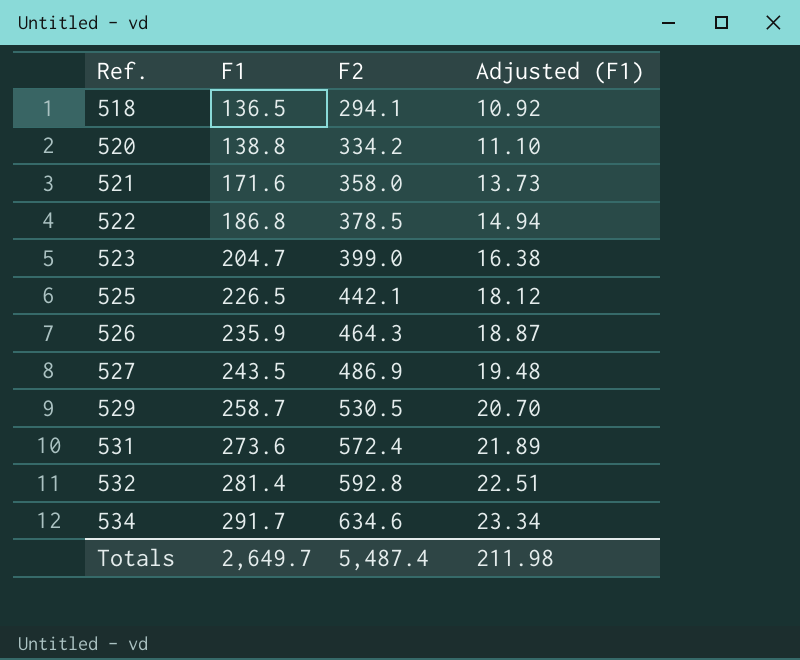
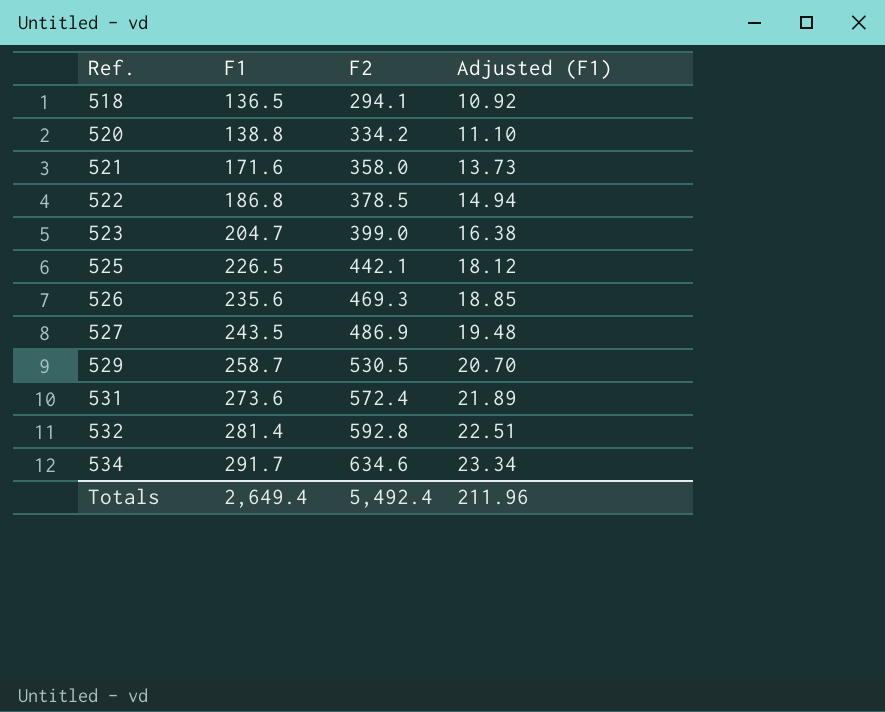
526 | F1: 235.9 -> 235.6
526 | F2: 464.3 -> 469.3
526 | Adjusted (F1): 18.87 -> 18.85
Totals | F1: 2,649.7 -> 2,649.4
Totals | F2: 5,487.4 -> 5,492.4
Totals | Adjusted (F1): 211.98 -> 211.96

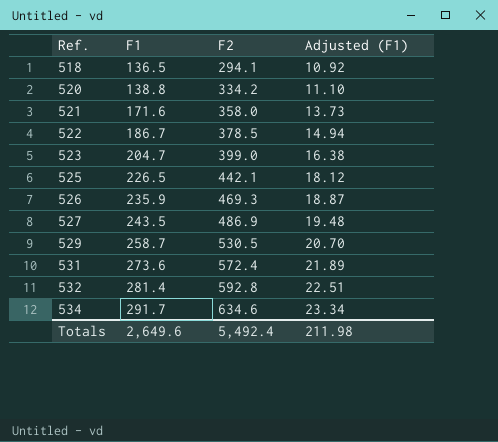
522 | F1: 186.8 -> 186.7
526 | F1: 235.6 -> 235.9
526 | Adjusted (F1): 18.85 -> 18.87
Totals | F1: 2,649.4 -> 2,649.6
Totals | Adjusted (F1): 211.96 -> 211.98

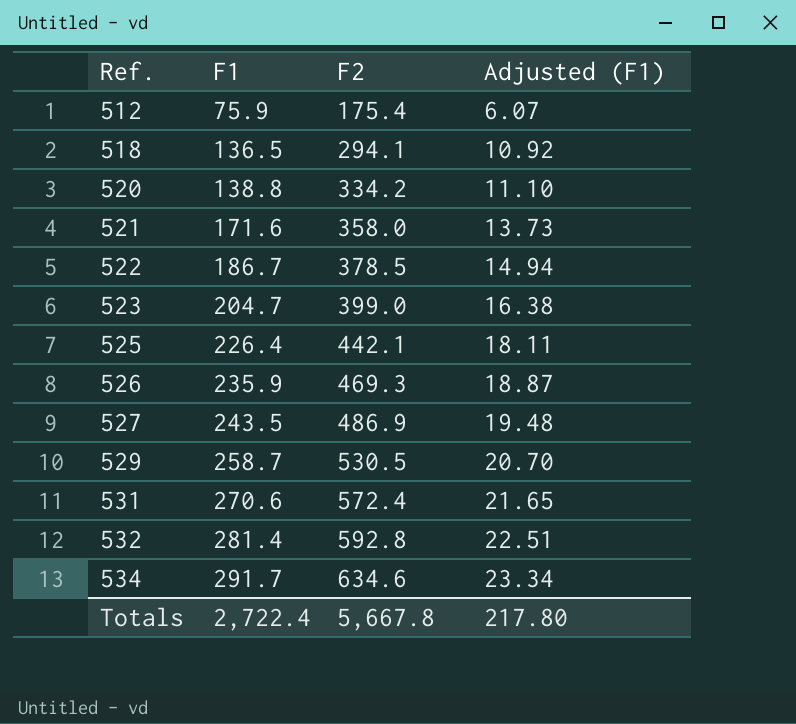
row 512: none -> 75.9 | 175.4 | 6.07
525 | F1: 226.5 -> 226.4
525 | Adjusted (F1): 18.12 -> 18.11
531 | F1: 273.6 -> 270.6
531 | Adjusted (F1): 21.89 -> 21.65
Totals | F1: 2,649.6 -> 2,722.4
Totals | F2: 5,492.4 -> 5,667.8
Totals | Adjusted (F1): 211.98 -> 217.80

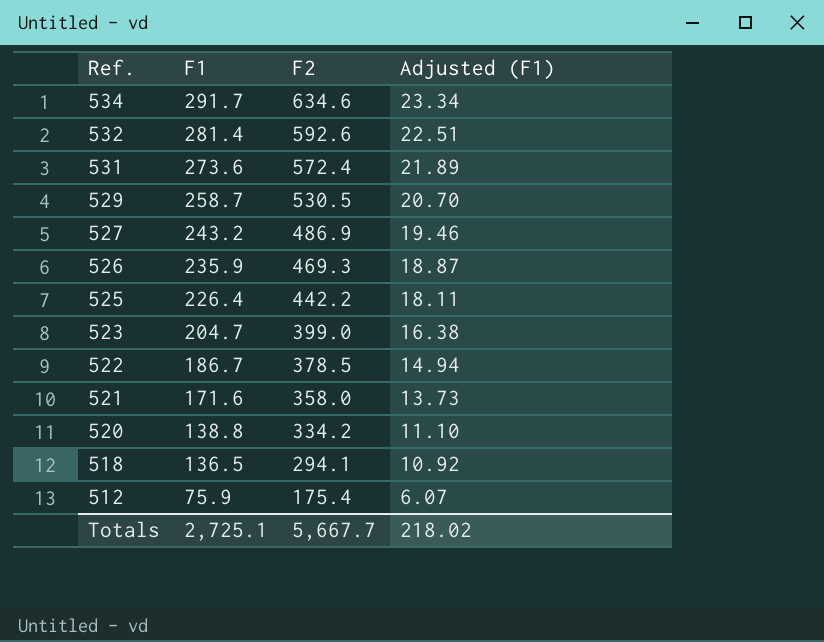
row order: Ref. ascending -> Ref. descending
532 | F2: 592.8 -> 592.6
531 | F1: 270.6 -> 273.6
531 | Adjusted (F1): 21.65 -> 21.89
527 | F1: 243.5 -> 243.2
527 | Adjusted (F1): 19.48 -> 19.46
525 | F2: 442.1 -> 442.2
Totals | F1: 2,722.4 -> 2,725.1
Totals | F2: 5,667.8 -> 5,667.7
Totals | Adjusted (F1): 217.80 -> 218.02

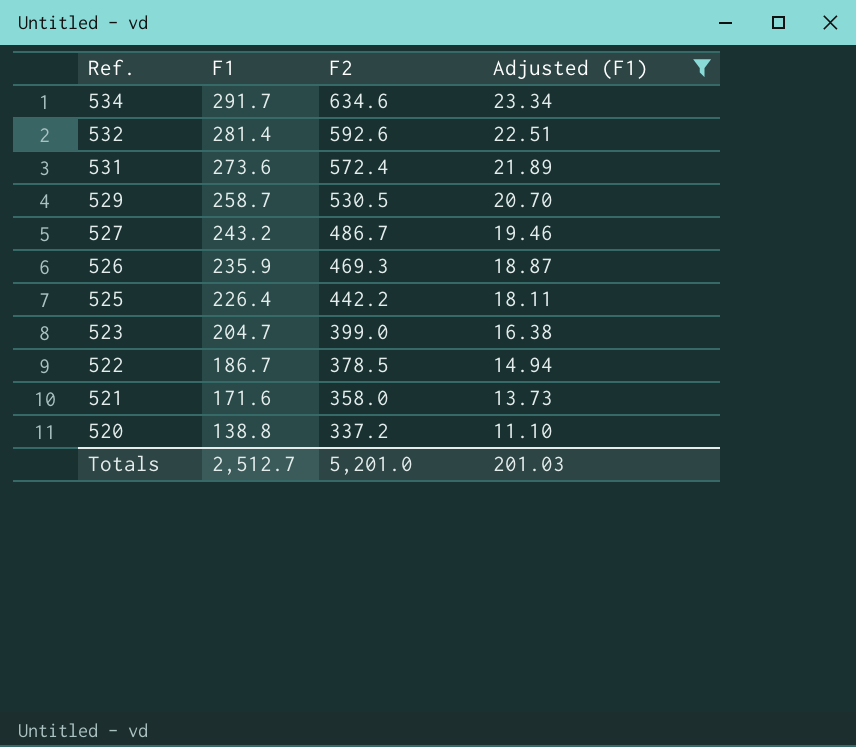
filter: none -> Adjusted (F1) >= 11.10
527 | F2: 486.9 -> 486.7
520 | F2: 334.2 -> 337.2
Totals | F1: 2,725.1 -> 2,512.7
Totals | F2: 5,667.7 -> 5,201.0
Totals | Adjusted (F1): 218.02 -> 201.03

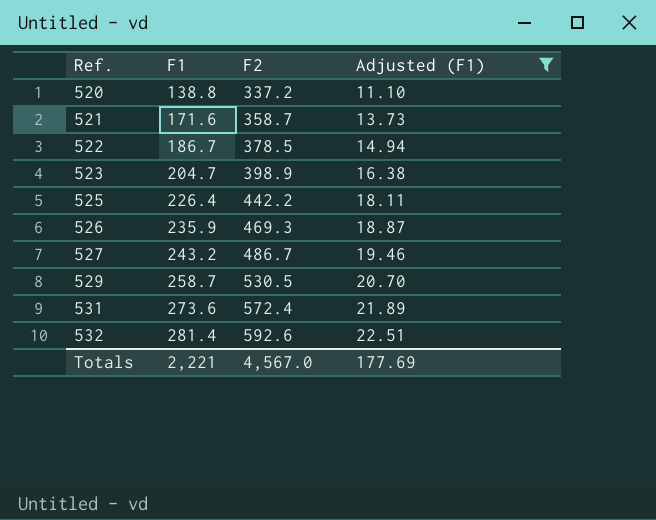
row order: Ref. descending -> Ref. ascending
row 534: 291.7 | 634.6 | 23.34 -> none
521 | F2: 358.0 -> 358.7
523 | F2: 399.0 -> 398.9
Totals | F1: 2,512.7 -> 2,221
Totals | F2: 5,201.0 -> 4,567.0
Totals | Adjusted (F1): 201.03 -> 177.69

